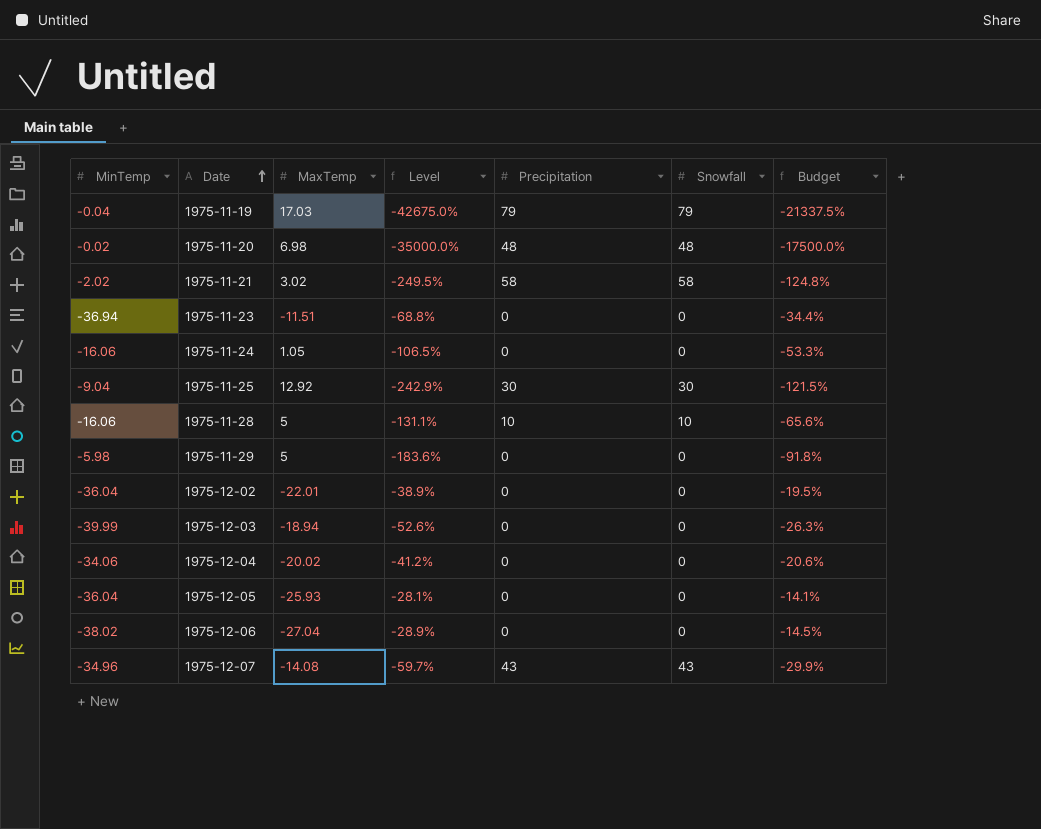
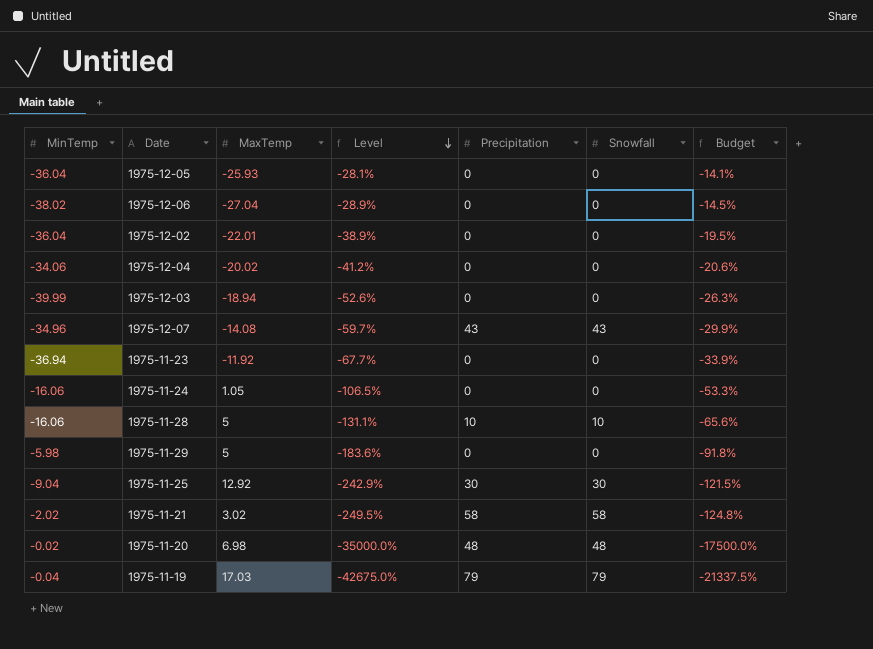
row order: Date ascending -> Level descending
1975-11-23 | MaxTemp: -11.51 -> -11.92
1975-11-23 | Level: -68.8% -> -67.7%
1975-11-23 | Budget: -34.4% -> -33.9%

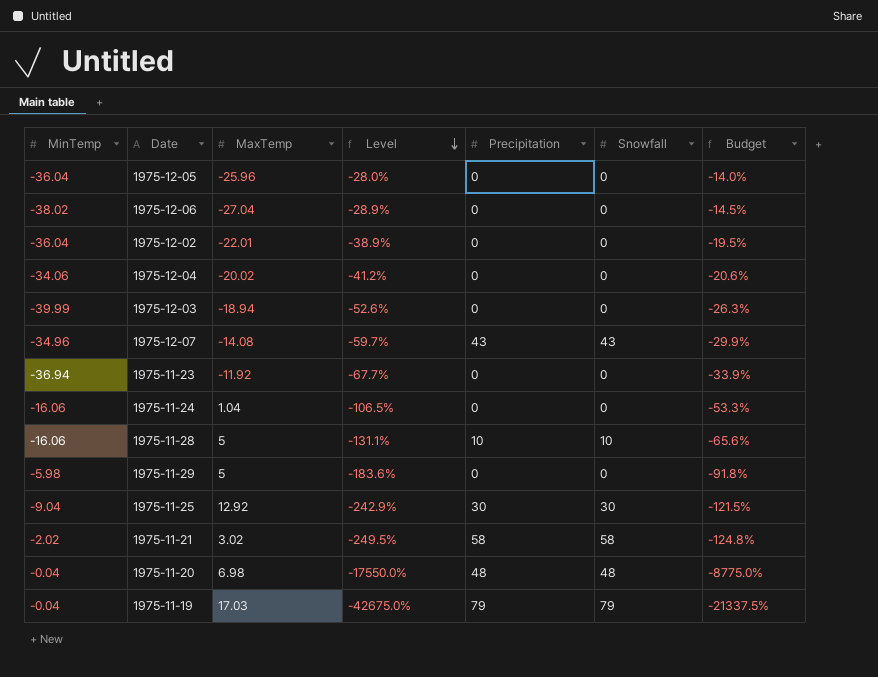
1975-12-05 | MaxTemp: -25.93 -> -25.96
1975-12-05 | Level: -28.1% -> -28.0%
1975-12-05 | Budget: -14.1% -> -14.0%
1975-11-24 | MaxTemp: 1.05 -> 1.04
1975-11-20 | MinTemp: -0.02 -> -0.04
1975-11-20 | Level: -35000.0% -> -17550.0%
1975-11-20 | Budget: -17500.0% -> -8775.0%

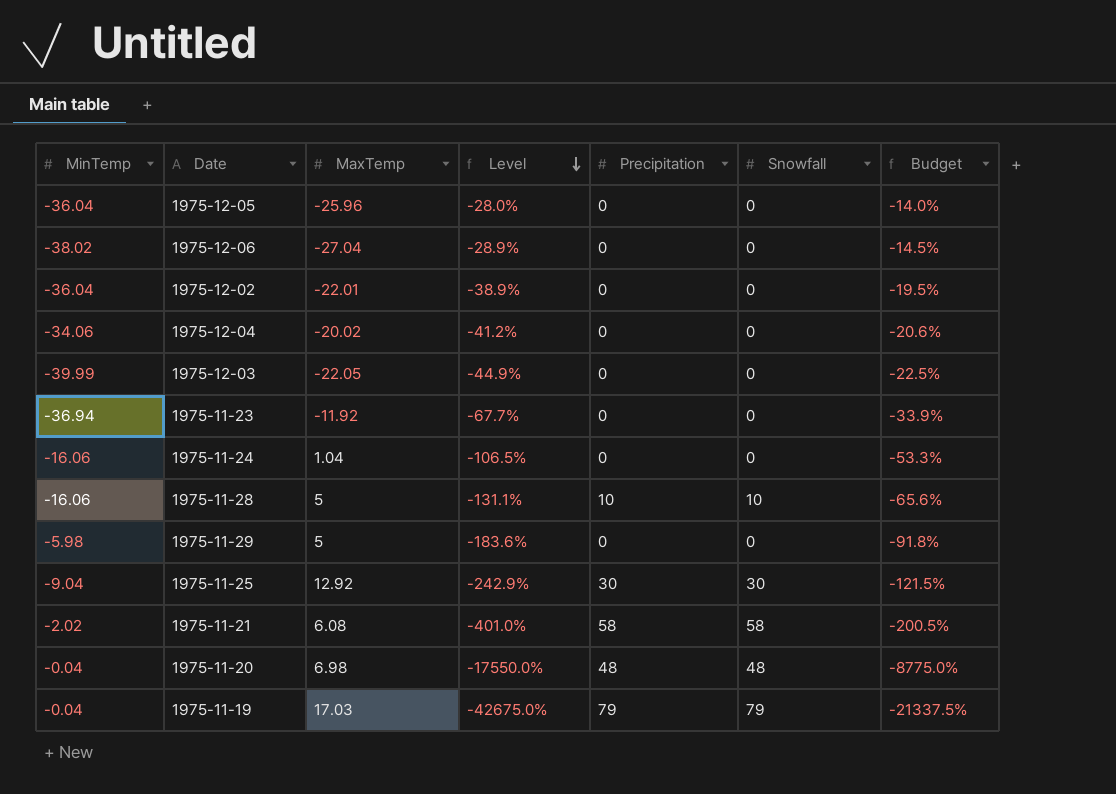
row 1975-12-07: -34.96 | -14.08 | -59.7% | 43 | 43 | -29.9% -> none
1975-12-03 | MaxTemp: -18.94 -> -22.05
1975-12-03 | Level: -52.6% -> -44.9%
1975-12-03 | Budget: -26.3% -> -22.5%
1975-11-21 | MaxTemp: 3.02 -> 6.08
1975-11-21 | Level: -249.5% -> -401.0%
1975-11-21 | Budget: -124.8% -> -200.5%

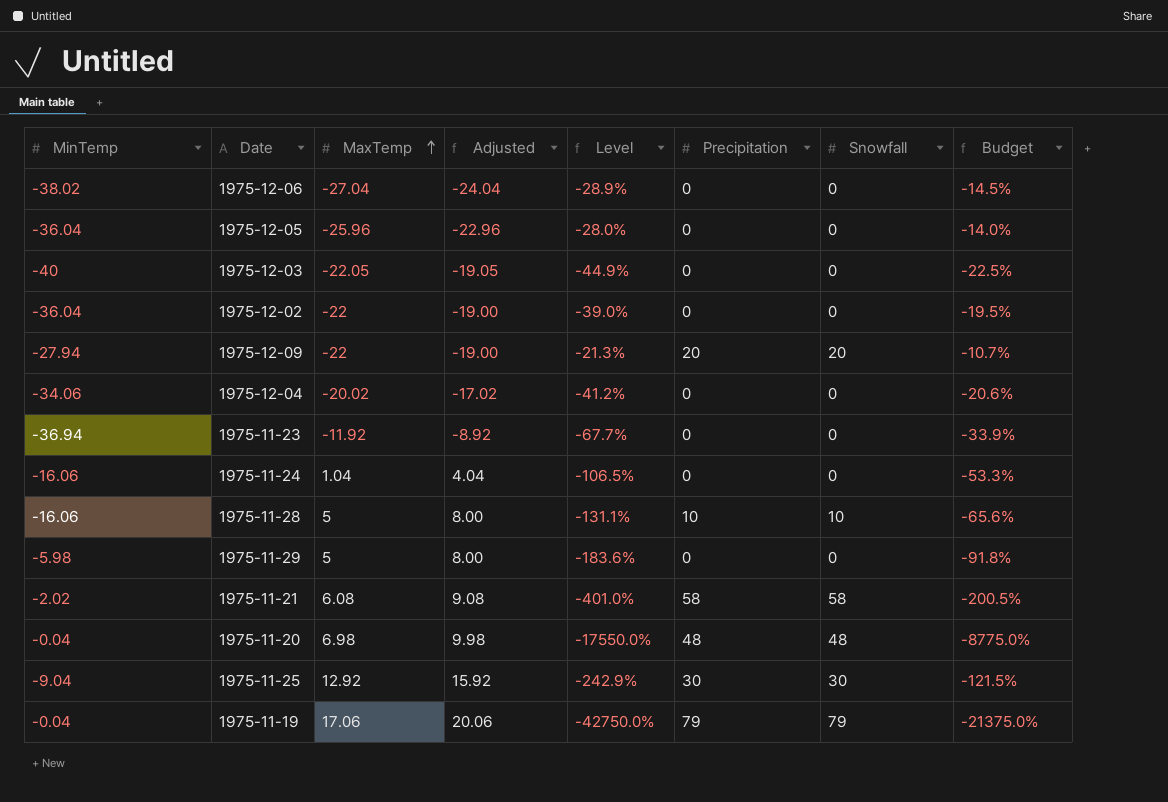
row order: Level descending -> MaxTemp ascending
column Adjusted | formula: none -> [MaxTemp] + 3
1975-12-03 | MinTemp: -39.99 -> -40
1975-12-02 | MaxTemp: -22.01 -> -22
1975-12-02 | Level: -38.9% -> -39.0%
row 1975-12-09: none -> -27.94 | -22 | -19.00 | -21.3% | 20 | 20 | -10.7%
1975-11-19 | MaxTemp: 17.03 -> 17.06
1975-11-19 | Level: -42675.0% -> -42750.0%
1975-11-19 | Budget: -21337.5% -> -21375.0%

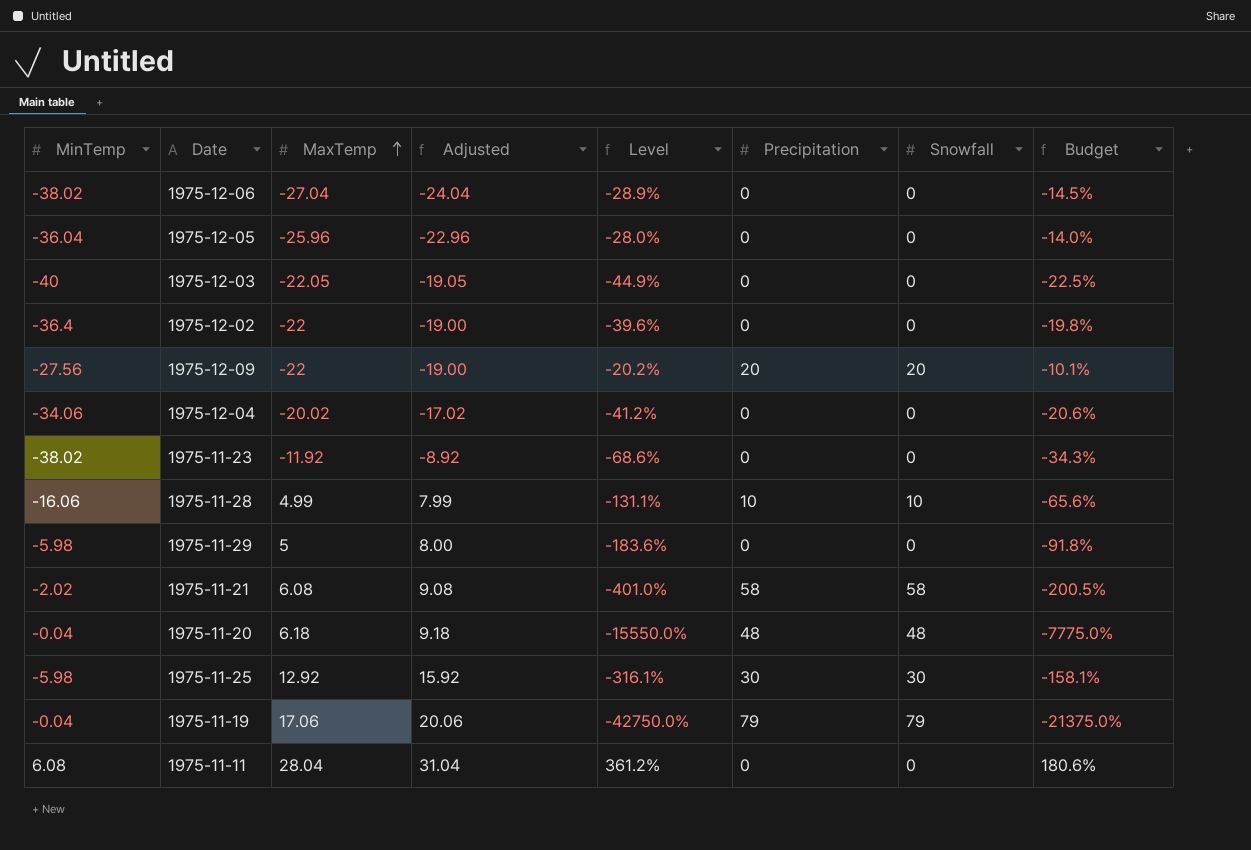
row 1975-11-24: -16.06 | 1.04 | 4.04 | -106.5% | 0 | 0 | -53.3% -> none
1975-12-02 | MinTemp: -36.04 -> -36.4
1975-12-02 | Level: -39.0% -> -39.6%
1975-12-02 | Budget: -19.5% -> -19.8%
1975-12-09 | MinTemp: -27.94 -> -27.56
1975-12-09 | Level: -21.3% -> -20.2%
1975-12-09 | Budget: -10.7% -> -10.1%
1975-11-23 | MinTemp: -36.94 -> -38.02
1975-11-23 | Level: -67.7% -> -68.6%
1975-11-23 | Budget: -33.9% -> -34.3%
1975-11-28 | MaxTemp: 5 -> 4.99
1975-11-28 | Adjusted: 8.00 -> 7.99
1975-11-20 | MaxTemp: 6.98 -> 6.18
1975-11-20 | Adjusted: 9.98 -> 9.18
1975-11-20 | Level: -17550.0% -> -15550.0%
1975-11-20 | Budget: -8775.0% -> -7775.0%
1975-11-25 | MinTemp: -9.04 -> -5.98
1975-11-25 | Level: -242.9% -> -316.1%
1975-11-25 | Budget: -121.5% -> -158.1%
row 1975-11-11: none -> 6.08 | 28.04 | 31.04 | 361.2% | 0 | 0 | 180.6%

